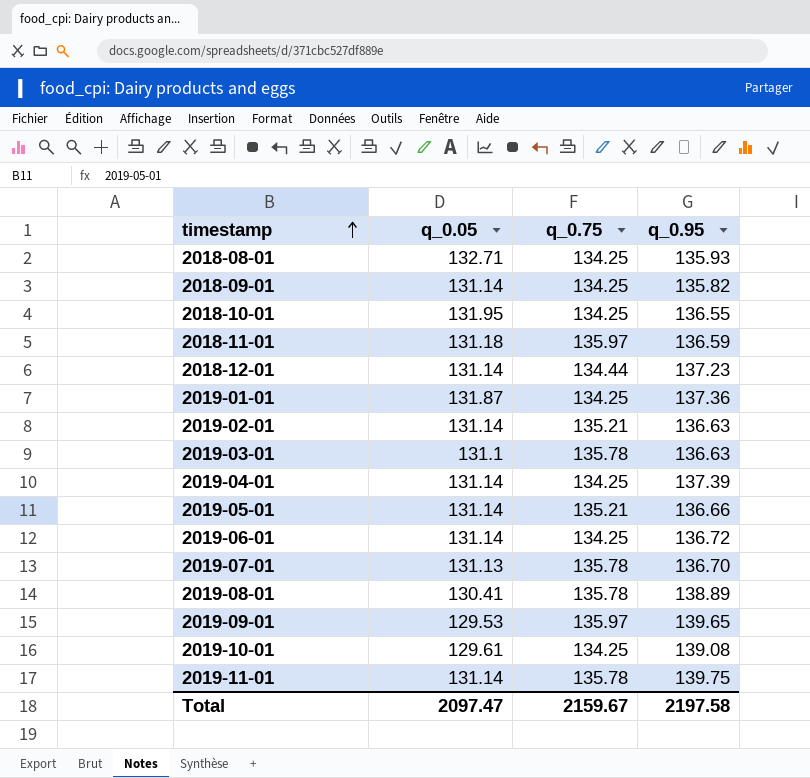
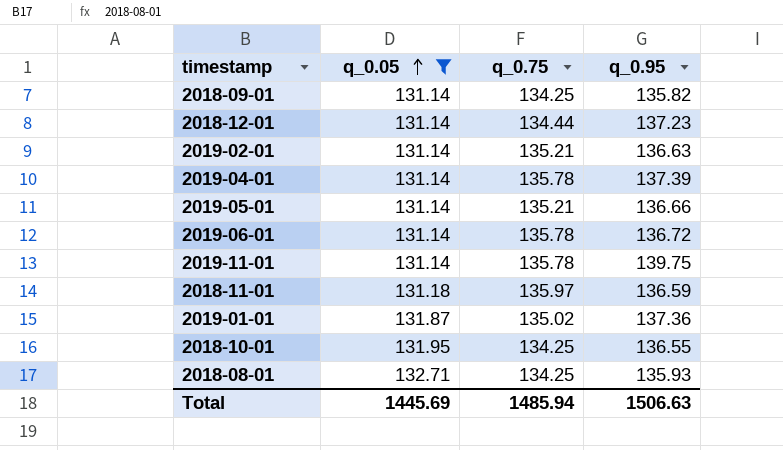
filter: none -> q_0.05 >= 131.14
row order: timestamp ascending -> q_0.05 ascending
2019-04-01 | q_0.75: 134.25 -> 135.78
2019-06-01 | q_0.75: 134.25 -> 135.78
2019-01-01 | q_0.75: 134.25 -> 135.02
Total | q_0.05: 2097.47 -> 1445.69
Total | q_0.75: 2159.67 -> 1485.94
Total | q_0.95: 2197.58 -> 1506.63

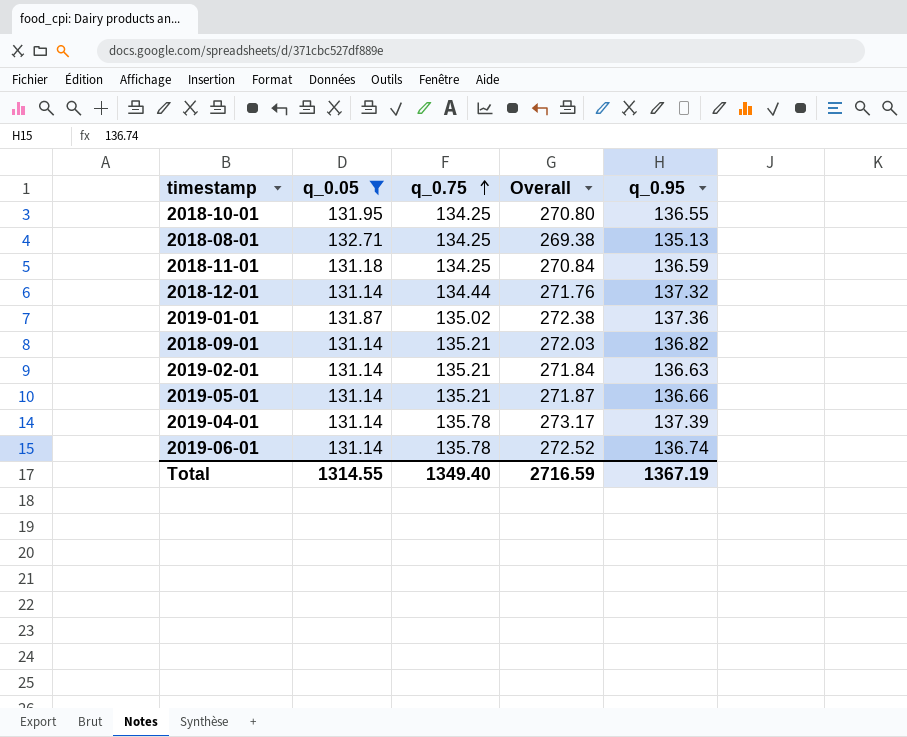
row order: q_0.05 ascending -> q_0.75 ascending
column Overall | formula: none -> [q_0.75] + [q_0.95]
row 2019-11-01: 131.14 | 135.78 | 139.75 -> none
2018-08-01 | q_0.95: 135.93 -> 135.13
2018-11-01 | q_0.75: 135.97 -> 134.25
2018-12-01 | q_0.95: 137.23 -> 137.32
2018-09-01 | q_0.75: 134.25 -> 135.21
2018-09-01 | q_0.95: 135.82 -> 136.82
2019-06-01 | q_0.95: 136.72 -> 136.74
Total | q_0.05: 1445.69 -> 1314.55
Total | q_0.75: 1485.94 -> 1349.40
Total | q_0.95: 1506.63 -> 1367.19

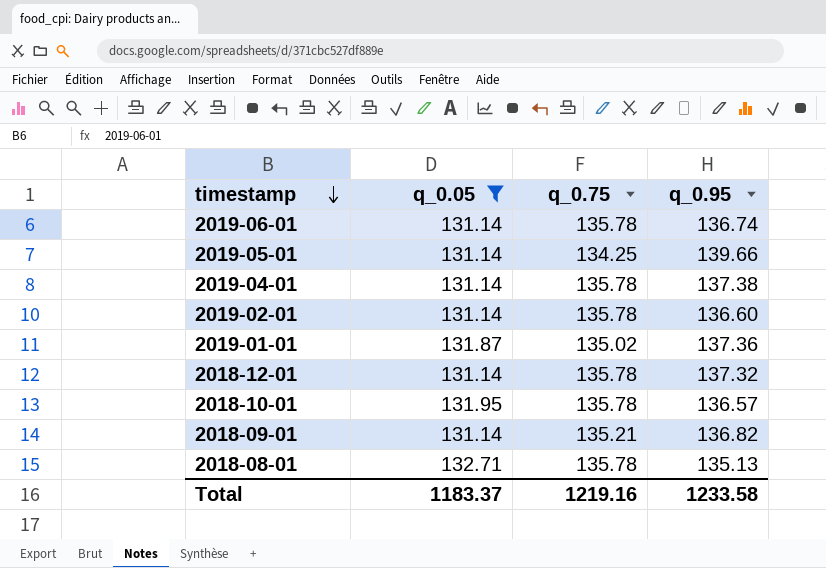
row order: q_0.75 ascending -> timestamp descending
column Overall | formula: [q_0.75] + [q_0.95] -> none
row 2018-11-01: 131.18 | 134.25 | 270.84 | 136.59 -> none
2019-05-01 | q_0.75: 135.21 -> 134.25
2019-05-01 | q_0.95: 136.66 -> 139.66
2019-04-01 | q_0.95: 137.39 -> 137.38
2019-02-01 | q_0.75: 135.21 -> 135.78
2019-02-01 | q_0.95: 136.63 -> 136.60
2018-12-01 | q_0.75: 134.44 -> 135.78
2018-10-01 | q_0.75: 134.25 -> 135.78
2018-10-01 | q_0.95: 136.55 -> 136.57
2018-08-01 | q_0.75: 134.25 -> 135.78
Total | q_0.05: 1314.55 -> 1183.37
Total | q_0.75: 1349.40 -> 1219.16
Total | q_0.95: 1367.19 -> 1233.58

